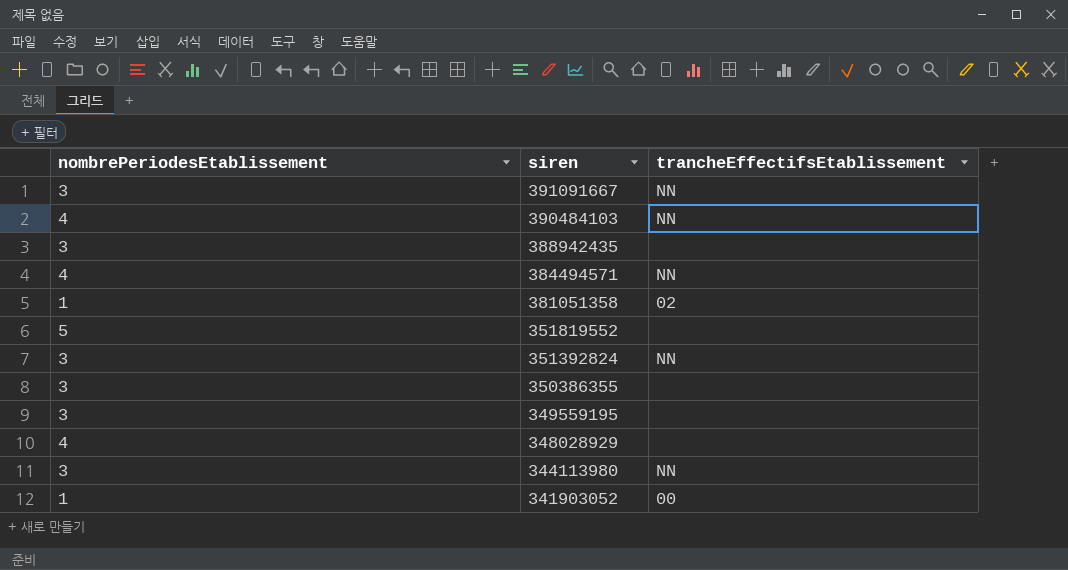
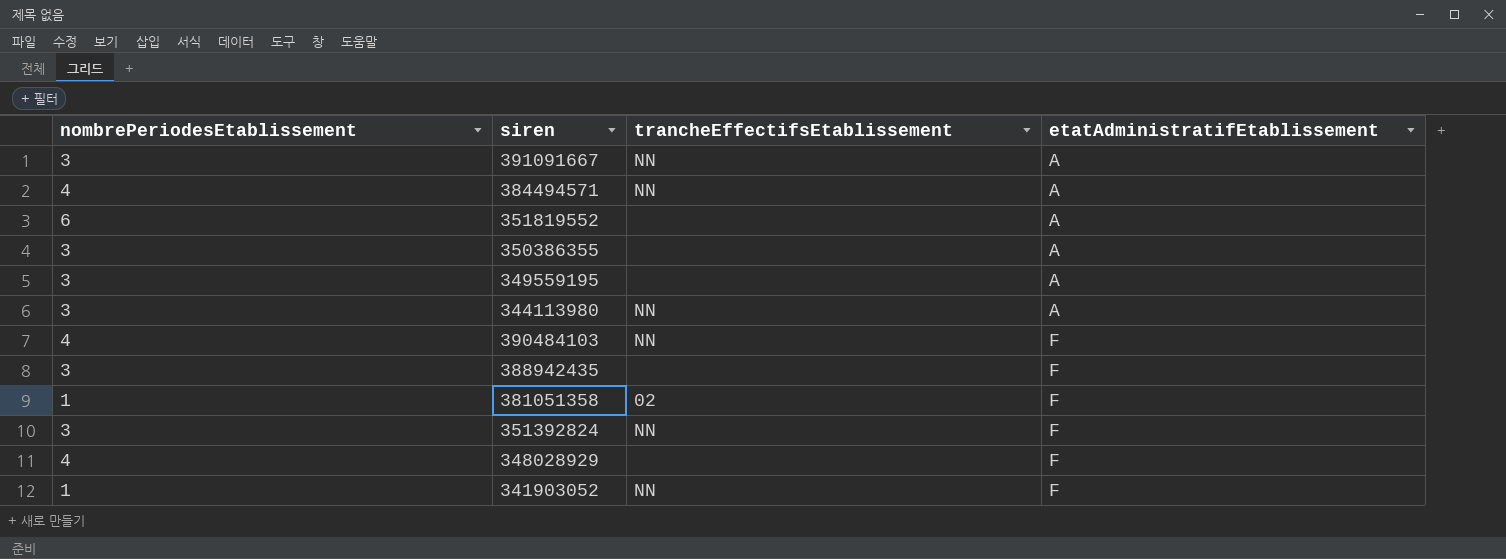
row order: siren descending -> etatAdministratifEtablissement ascending
column etatAdministratifEtablissement | position: none -> 4
351819552 | nombrePeriodesEtablissement: 5 -> 6
341903052 | trancheEffectifsEtablissement: 00 -> NN

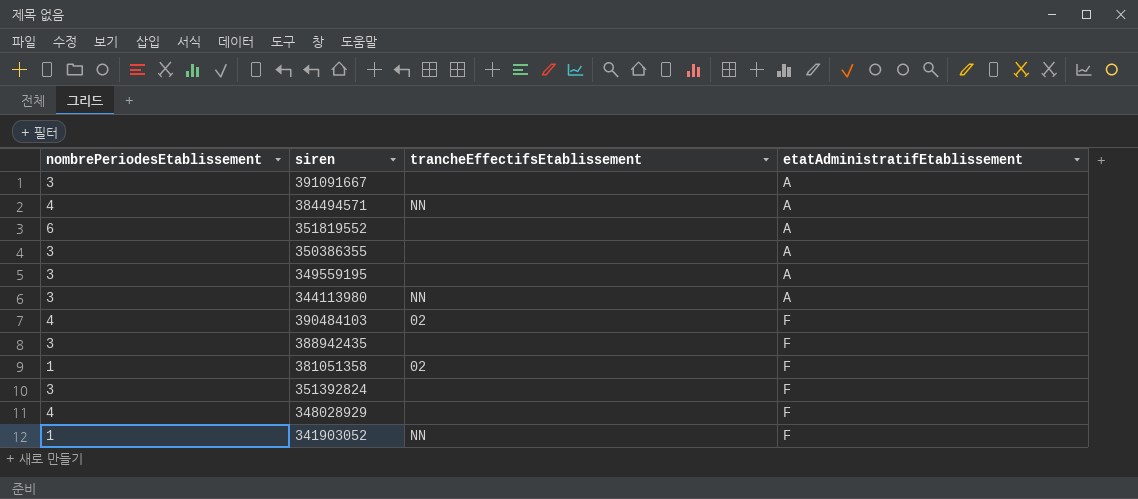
391091667 | trancheEffectifsEtablissement: NN -> none
390484103 | trancheEffectifsEtablissement: NN -> 02
351392824 | trancheEffectifsEtablissement: NN -> none

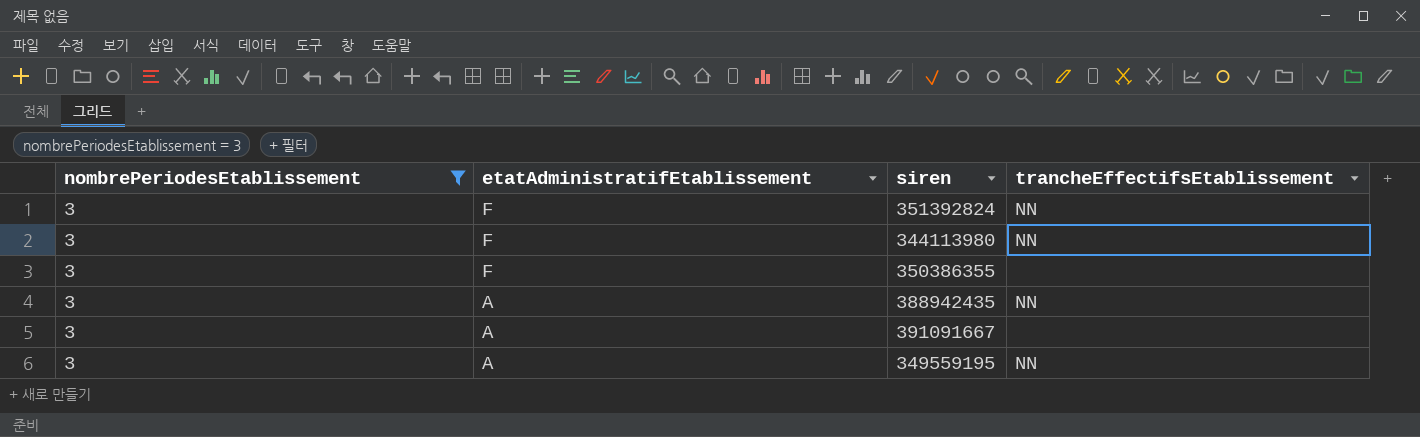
filter: none -> nombrePeriodesEtablissement = 3
row order: etatAdministratifEtablissement ascending -> etatAdministratifEtablissement descending
column etatAdministratifEtablissement | position: 4 -> 2
351392824 | trancheEffectifsEtablissement: none -> NN
344113980 | etatAdministratifEtablissement: A -> F
350386355 | etatAdministratifEtablissement: A -> F
388942435 | etatAdministratifEtablissement: F -> A
388942435 | trancheEffectifsEtablissement: none -> NN
349559195 | trancheEffectifsEtablissement: none -> NN

